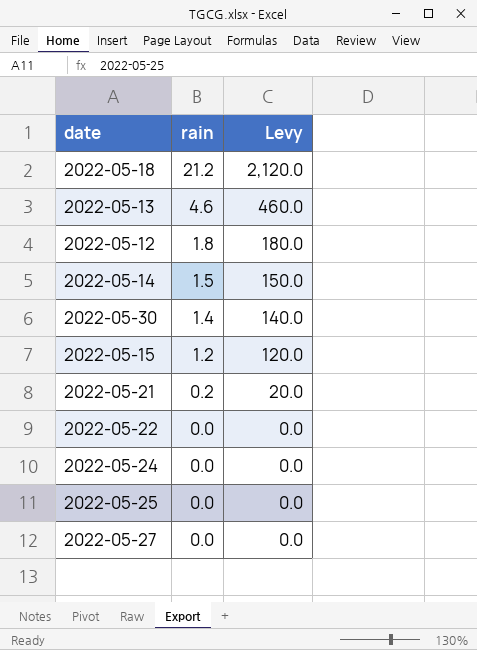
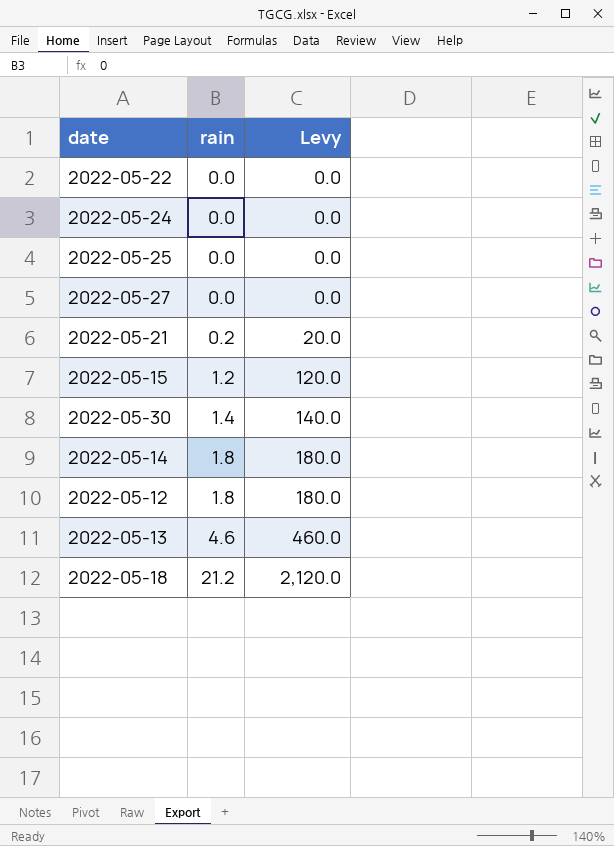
row order: rain descending -> rain ascending
2022-05-14 | rain: 1.5 -> 1.8
2022-05-14 | Levy: 150.0 -> 180.0

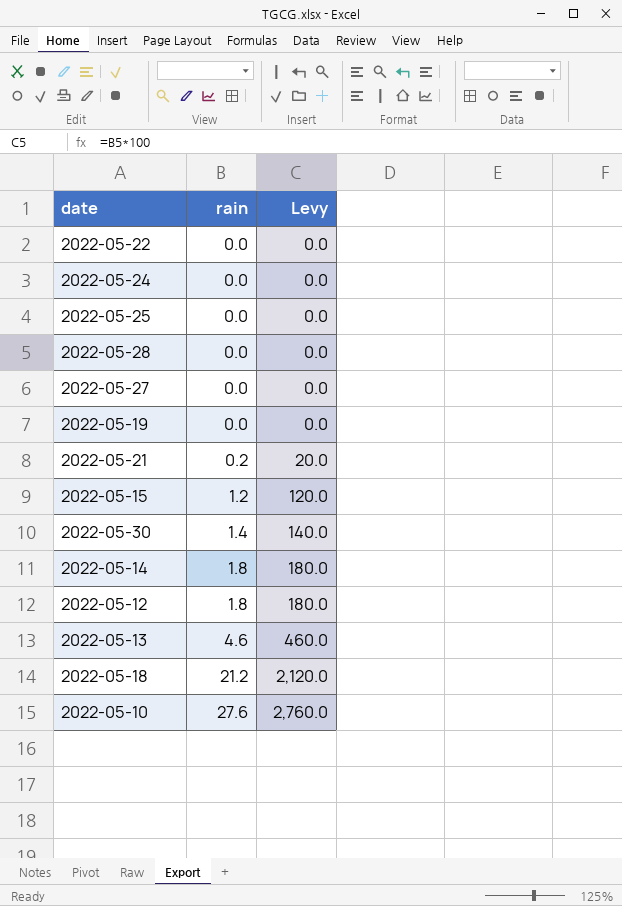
row 2022-05-28: none -> 0.0 | 0.0
row 2022-05-19: none -> 0.0 | 0.0
row 2022-05-10: none -> 27.6 | 2,760.0

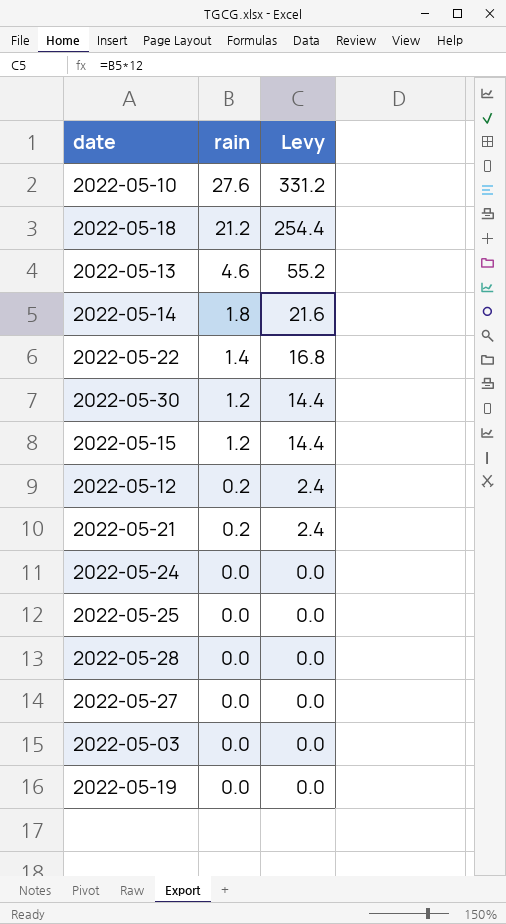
row order: rain ascending -> rain descending
column Levy | formula: [rain] * 100 -> [rain] * 12
2022-05-22 | rain: 0.0 -> 1.4
2022-05-30 | rain: 1.4 -> 1.2
2022-05-12 | rain: 1.8 -> 0.2
row 2022-05-03: none -> 0.0 | 0.0

